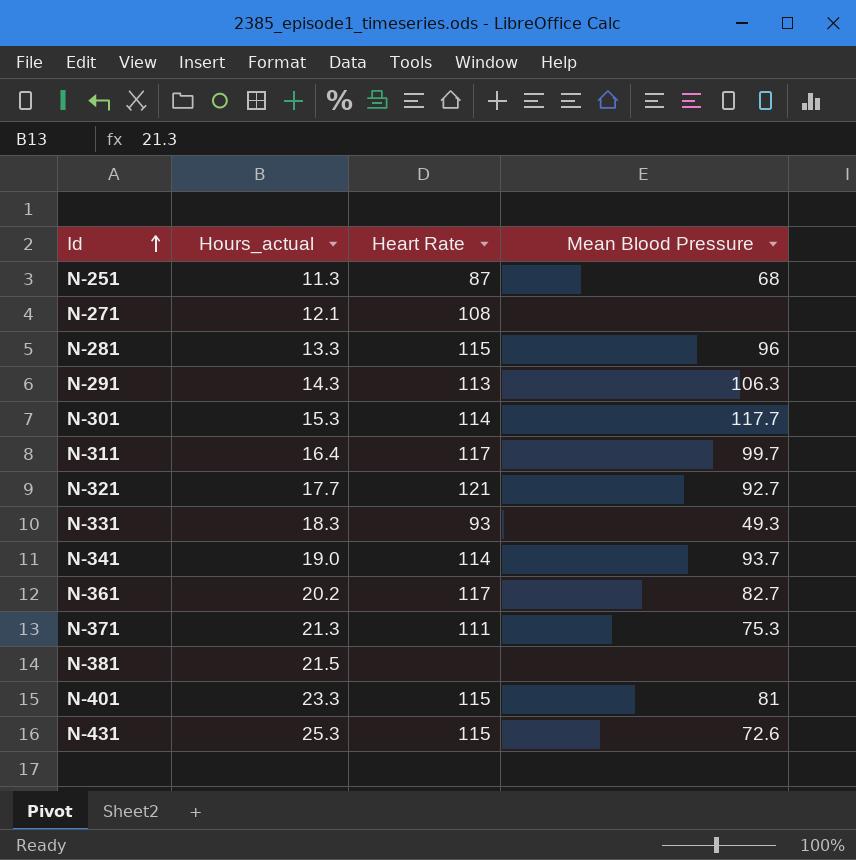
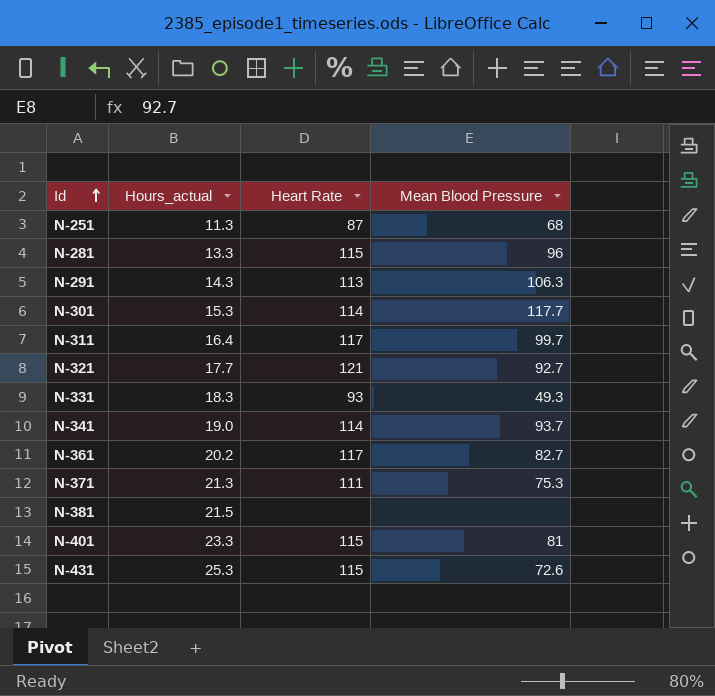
row N-271: 12.1 | 108 | none -> none

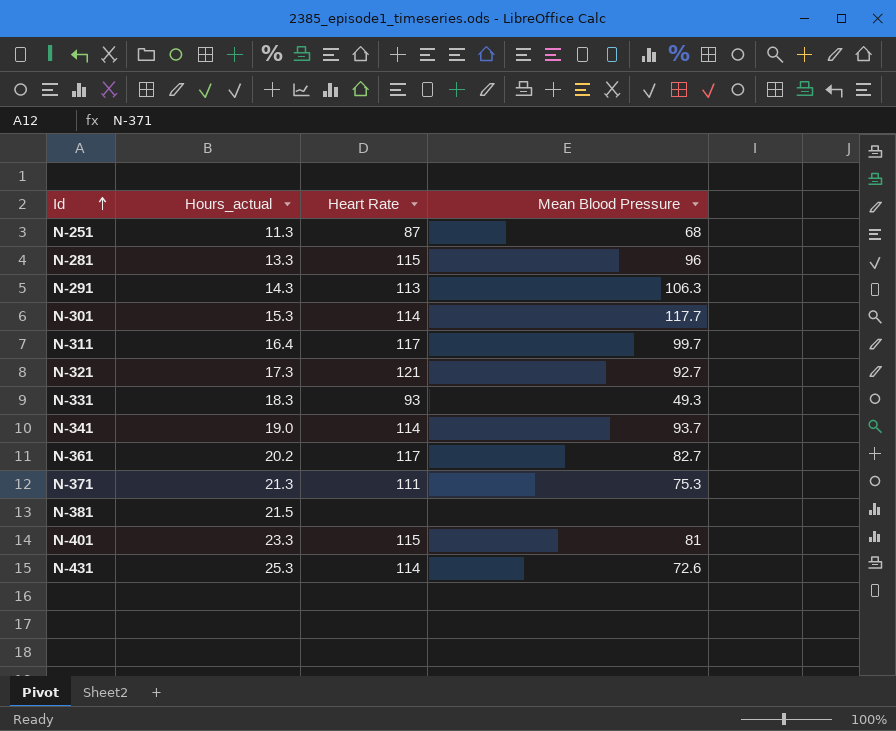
N-321 | Hours_actual: 17.7 -> 17.3
N-431 | Heart Rate: 115 -> 114

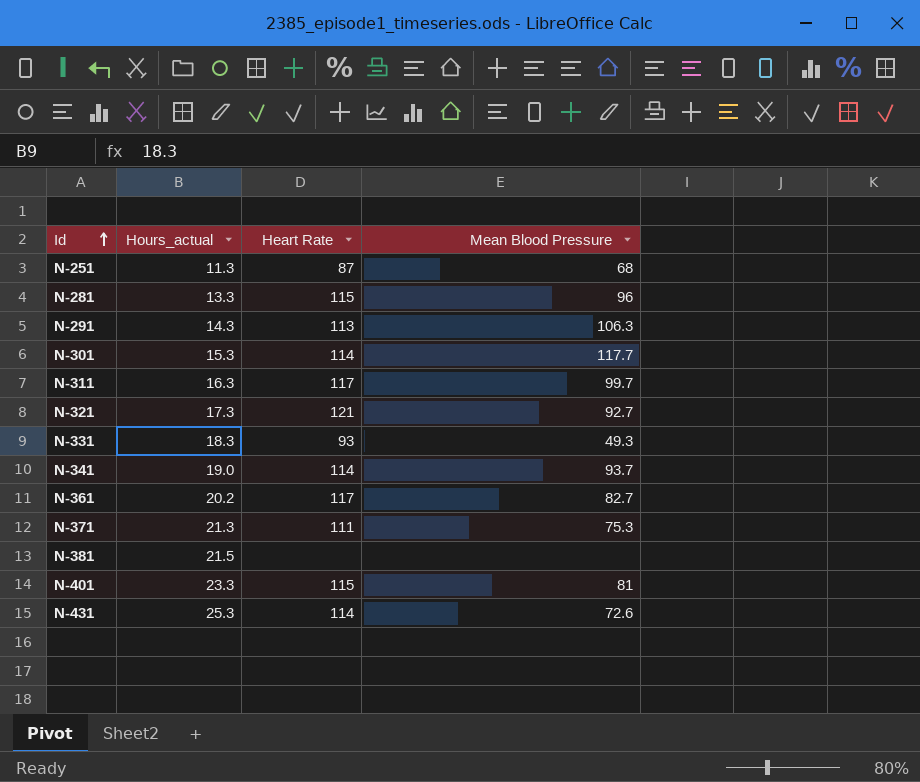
N-311 | Hours_actual: 16.4 -> 16.3

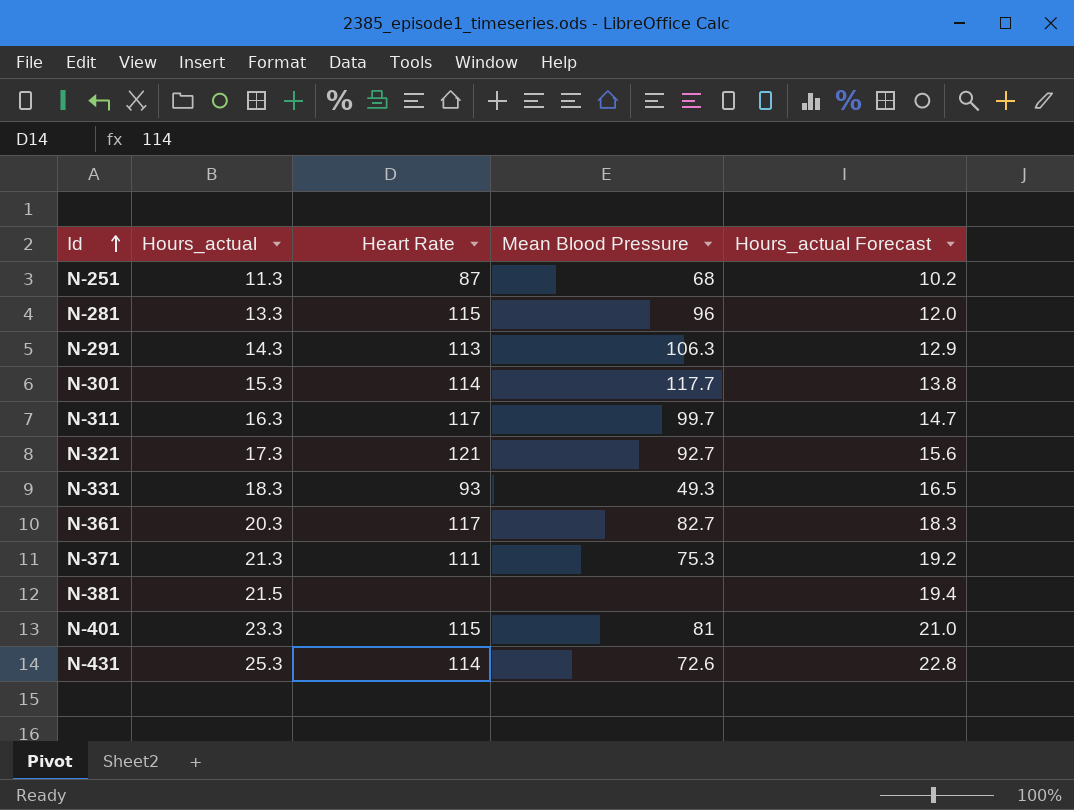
column Hours_actual Forecast | formula: none -> [Hours_actual] * 0.9
row N-341: 19.0 | 114 | 93.7 -> none
N-361 | Hours_actual: 20.2 -> 20.3

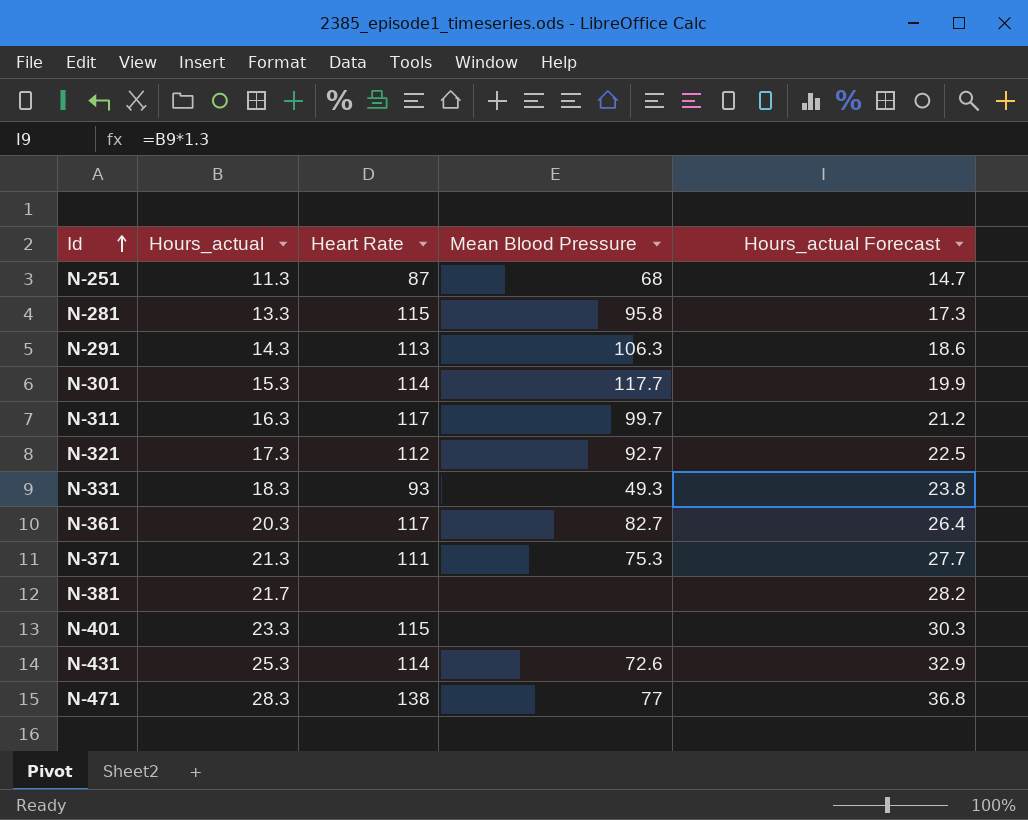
column Hours_actual Forecast | formula: [Hours_actual] * 0.9 -> [Hours_actual] * 1.3
N-281 | Mean Blood Pressure: 96 -> 95.8
N-321 | Heart Rate: 121 -> 112
N-381 | Hours_actual: 21.5 -> 21.7
N-401 | Mean Blood Pressure: 81 -> none
row N-471: none -> 28.3 | 138 | 77 | 36.8

